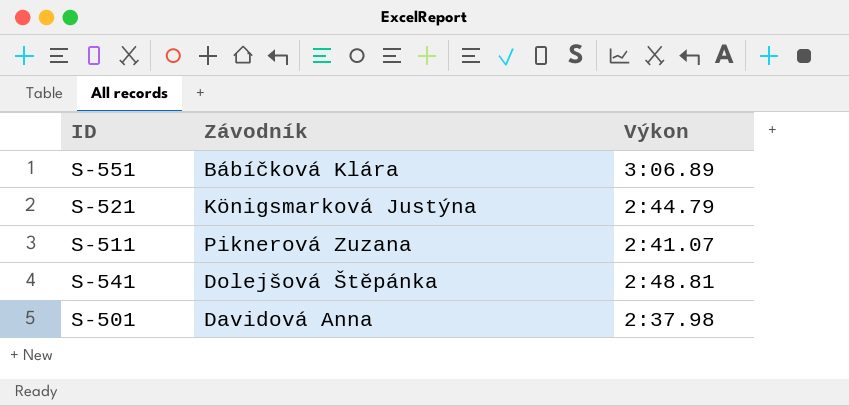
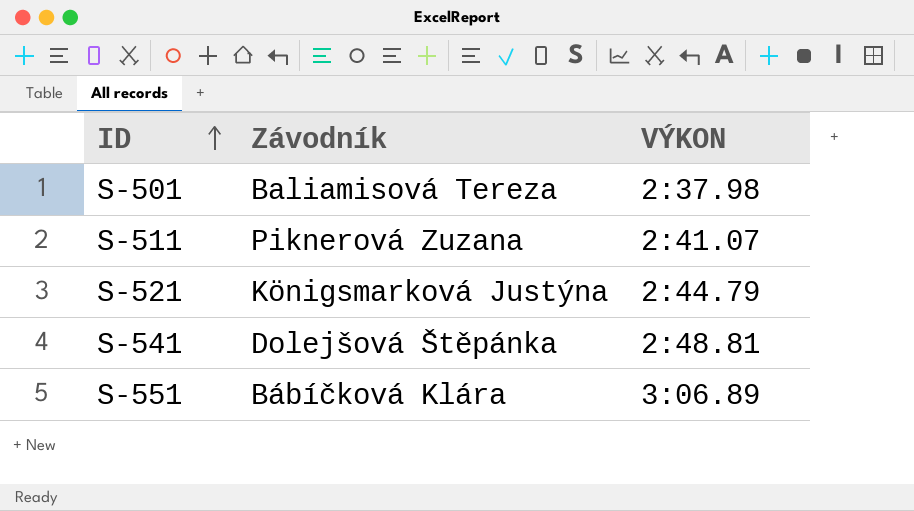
row order: none -> ID ascending
column name: Výkon -> VÝKON
S-501 | Závodník: Davidová Anna -> Baliamisová Tereza

